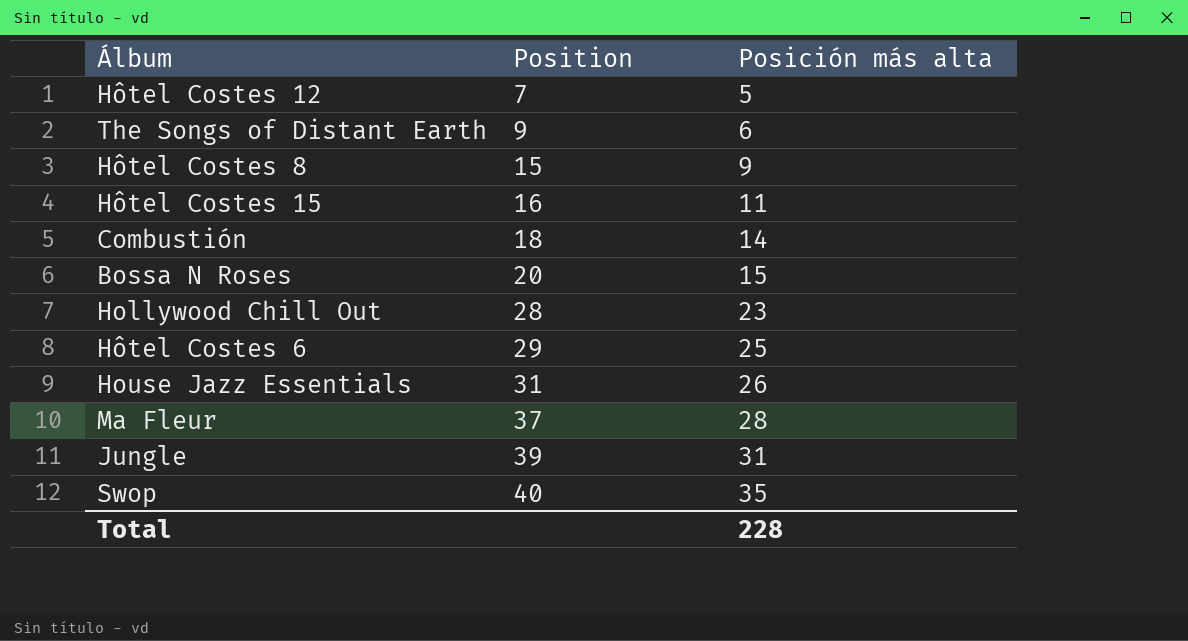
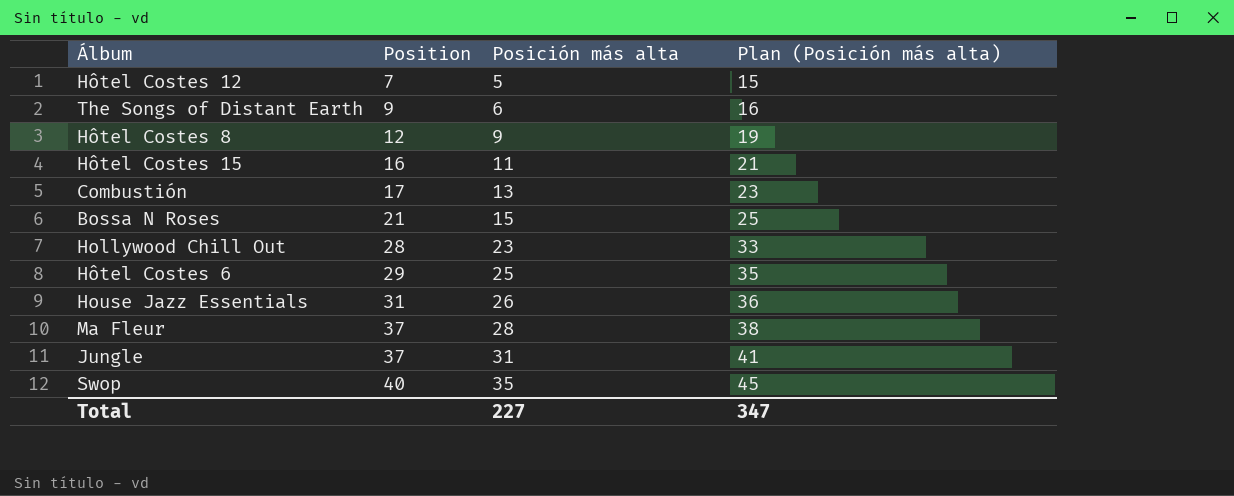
column Plan (Posición más alta) | formula: none -> [Posición más alta] + 10
Hôtel Costes 8 | Position: 15 -> 12
Combustión | Position: 18 -> 17
Combustión | Posición más alta: 14 -> 13
Bossa N Roses | Position: 20 -> 21
Jungle | Position: 39 -> 37
Total | Posición más alta: 228 -> 227

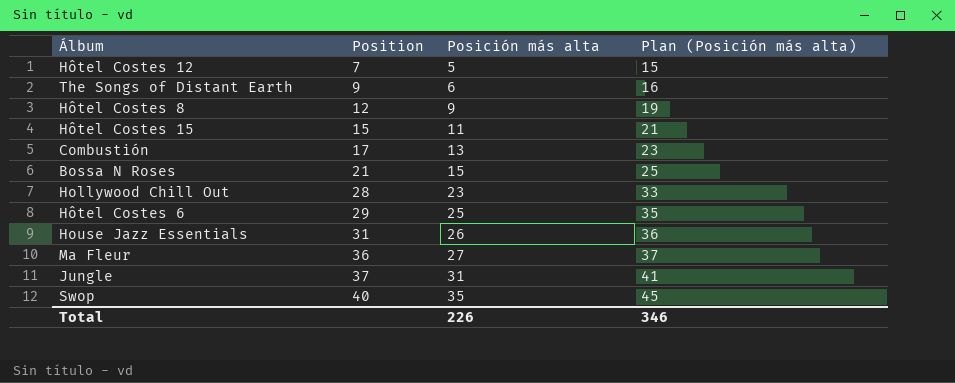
Hôtel Costes 15 | Position: 16 -> 15
Ma Fleur | Position: 37 -> 36
Ma Fleur | Posición más alta: 28 -> 27
Ma Fleur | Plan (Posición más alta): 38 -> 37
Total | Posición más alta: 227 -> 226
Total | Plan (Posición más alta): 347 -> 346

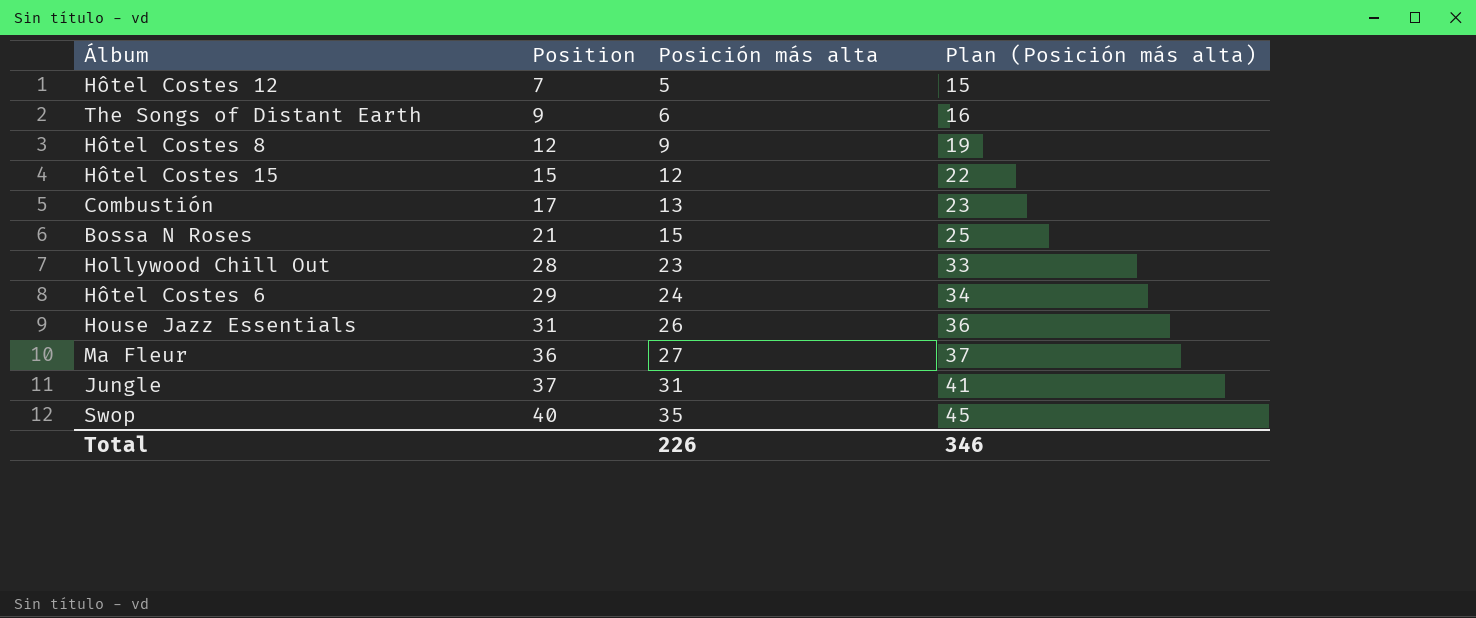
Hôtel Costes 15 | Posición más alta: 11 -> 12
Hôtel Costes 15 | Plan (Posición más alta): 21 -> 22
Hôtel Costes 6 | Posición más alta: 25 -> 24
Hôtel Costes 6 | Plan (Posición más alta): 35 -> 34

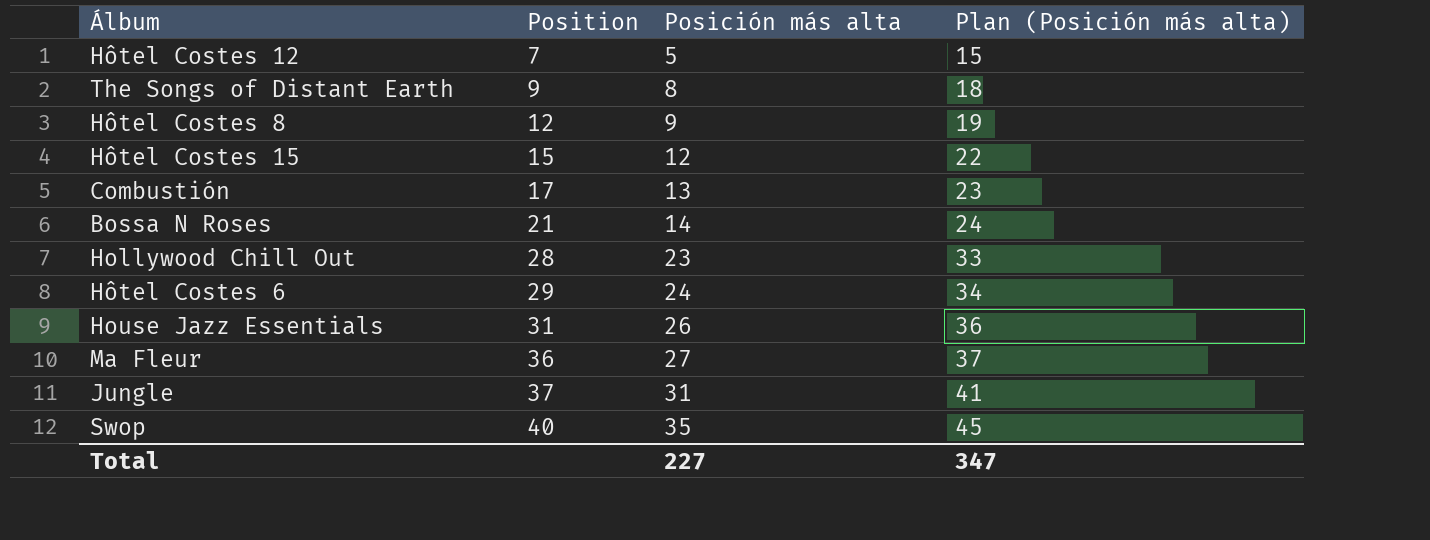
The Songs of Distant Earth | Posición más alta: 6 -> 8
The Songs of Distant Earth | Plan (Posición más alta): 16 -> 18
Bossa N Roses | Posición más alta: 15 -> 14
Bossa N Roses | Plan (Posición más alta): 25 -> 24
Total | Posición más alta: 226 -> 227
Total | Plan (Posición más alta): 346 -> 347

